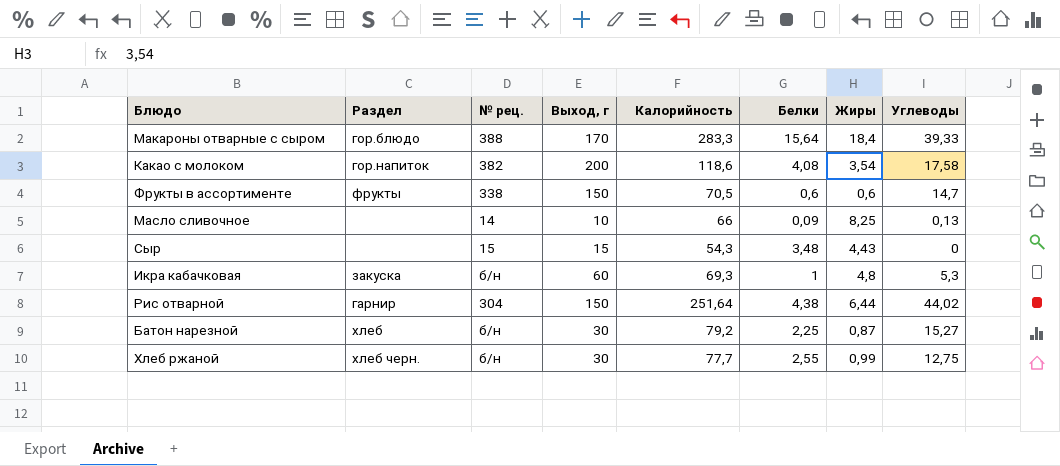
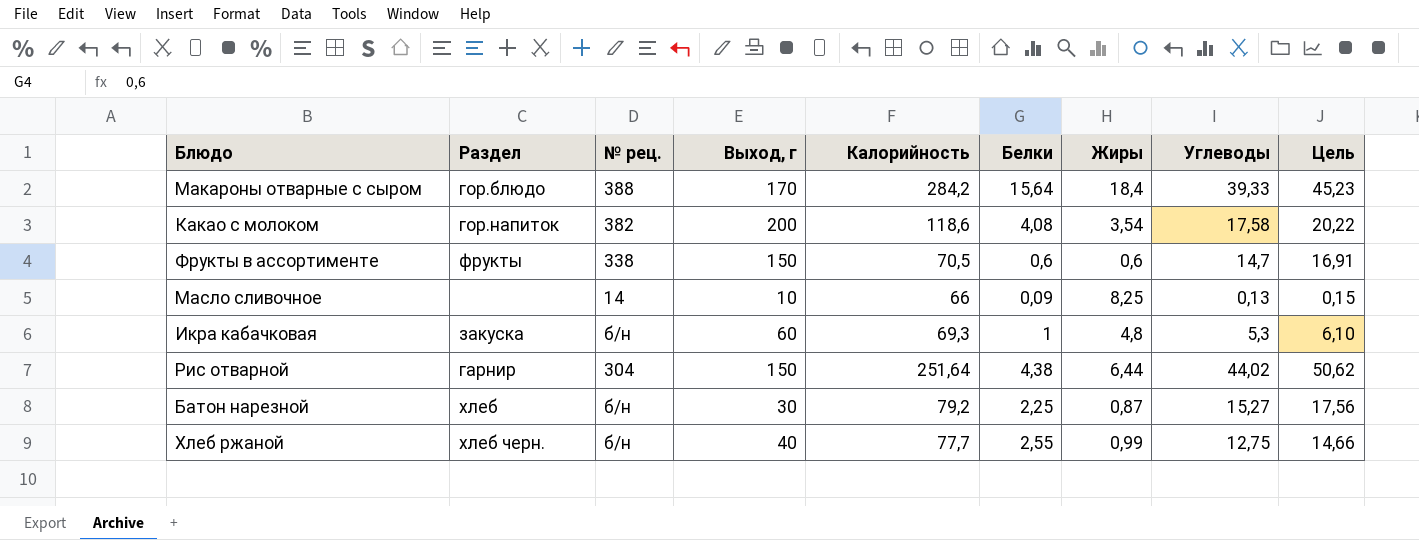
column Цель | formula: none -> [Углеводы] * 1,15
row Сыр: none | 15 | 15 | 54,3 | 3,48 | 4,43 | 0 -> none
Макароны отварные с сыром | Калорийность: 283,3 -> 284,2
Хлеб ржаной | Выход, г: 30 -> 40

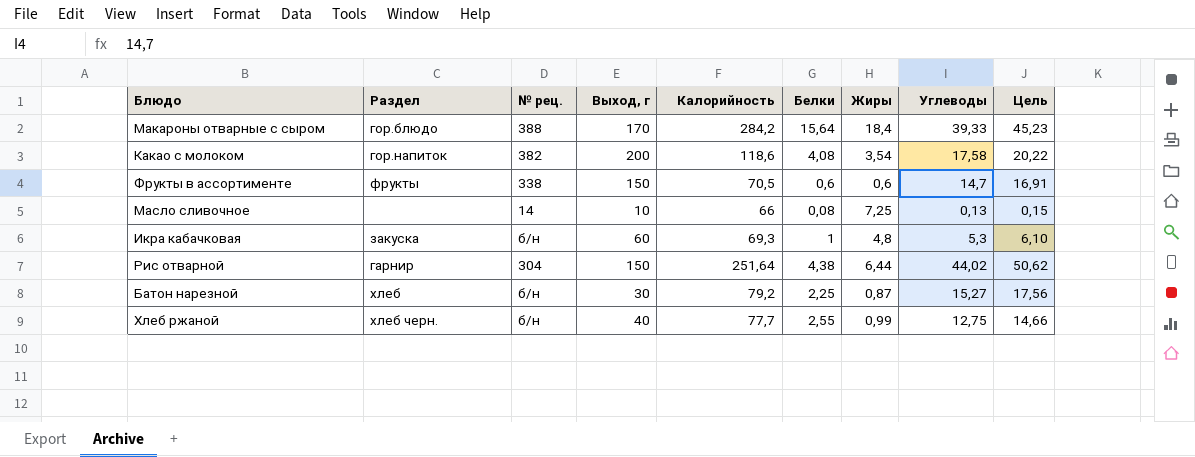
Масло сливочное | Белки: 0,09 -> 0,08
Масло сливочное | Жиры: 8,25 -> 7,25

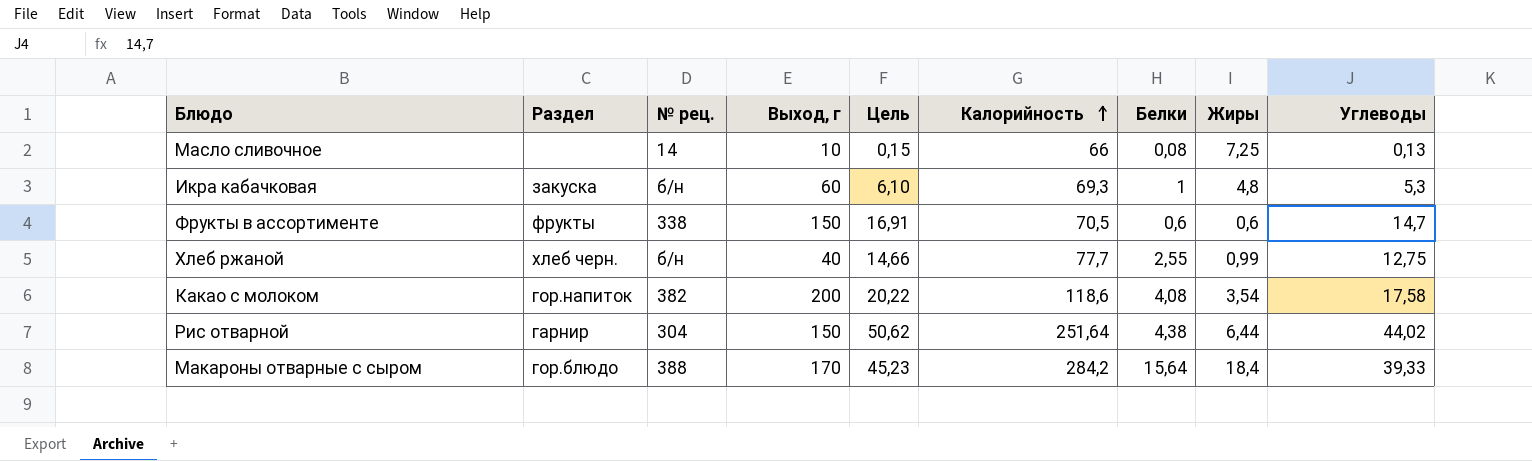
row order: none -> Калорийность ascending
column Цель | position: 9 -> 5
row Батон нарезной: хлеб | б/н | 30 | 79,2 | 2,25 | 0,87 | 15,27 | 17,56 -> none

